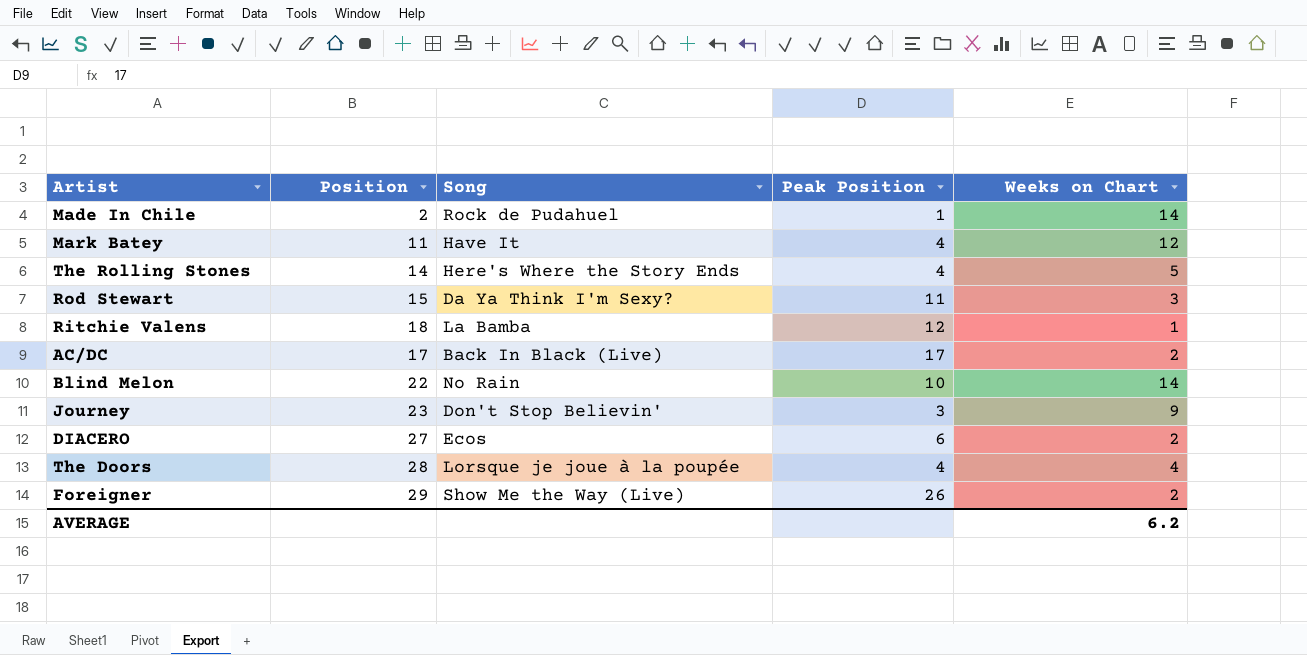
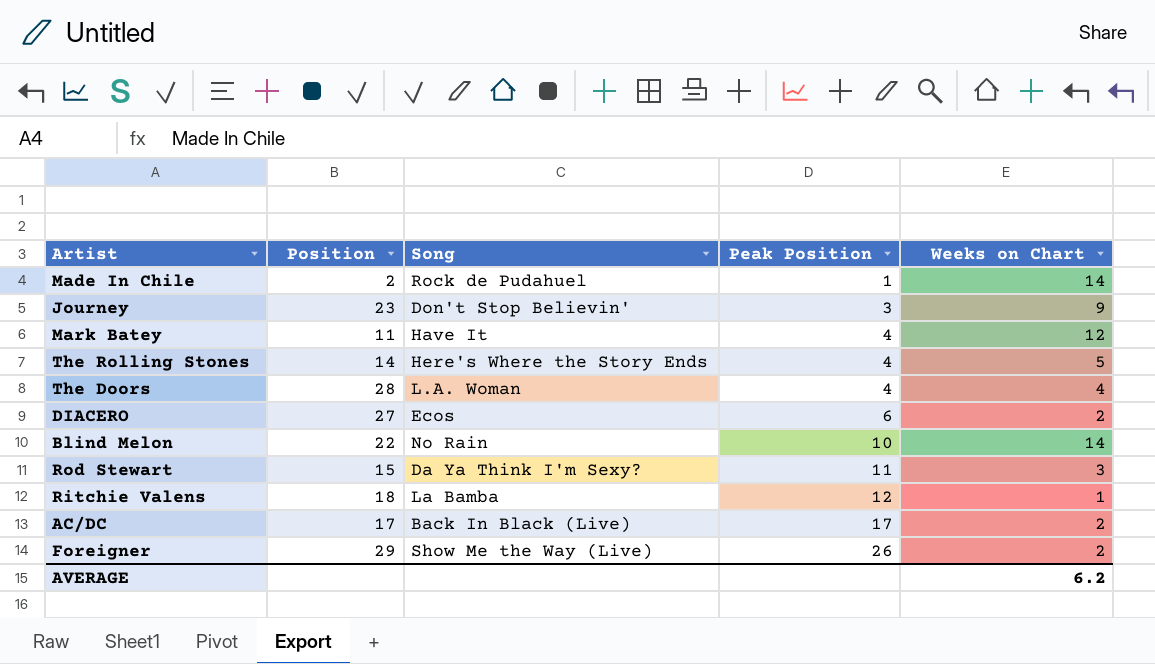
row order: none -> Peak Position ascending
The Doors | Song: Lorsque je joue à la poupée -> L.A. Woman

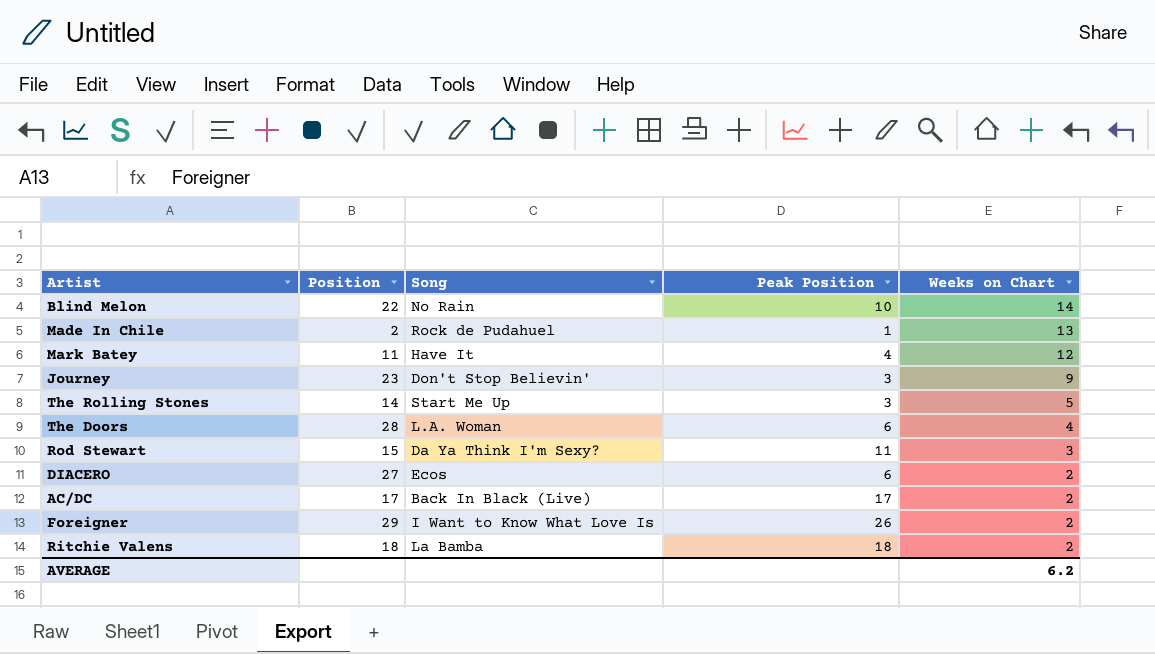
row order: Peak Position ascending -> Weeks on Chart descending
Made In Chile | Weeks on Chart: 14 -> 13
The Rolling Stones | Song: Here's Where the Story Ends -> Start Me Up
The Rolling Stones | Peak Position: 4 -> 3
The Doors | Peak Position: 4 -> 6
Foreigner | Song: Show Me the Way (Live) -> I Want to Know What Love Is
Ritchie Valens | Peak Position: 12 -> 18
Ritchie Valens | Weeks on Chart: 1 -> 2

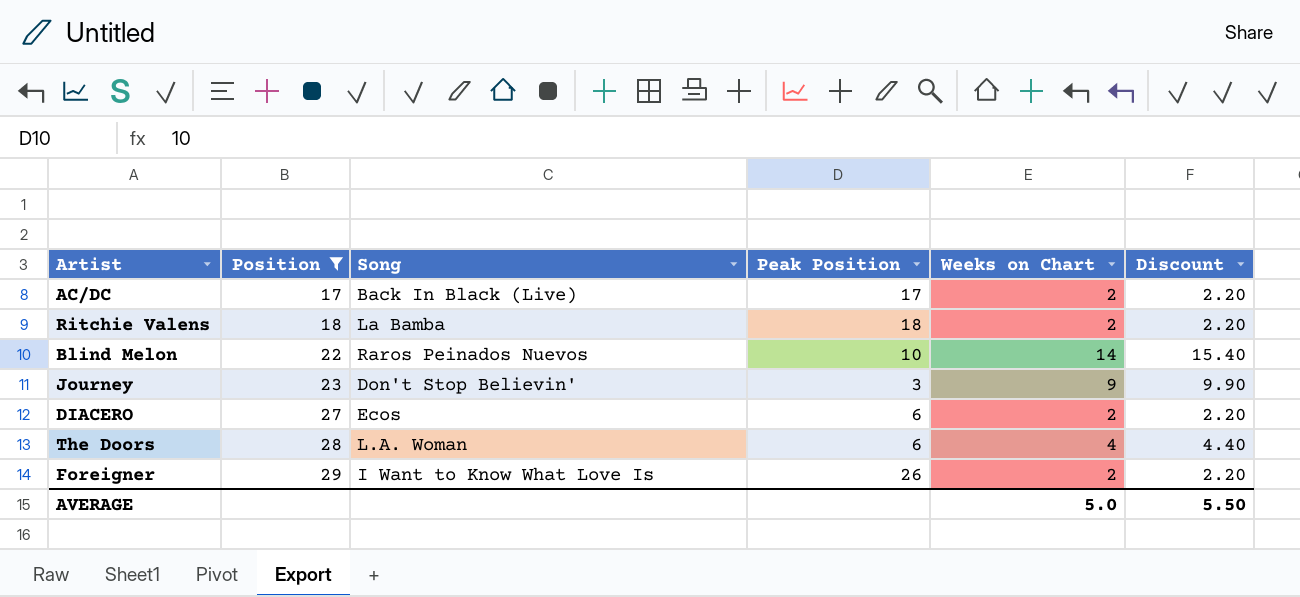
filter: none -> Position >= 17
row order: Weeks on Chart descending -> Position ascending
column Discount | formula: none -> [Weeks on Chart] * 1.1
Blind Melon | Song: No Rain -> Raros Peinados Nuevos
AVERAGE | Weeks on Chart: 6.2 -> 5.0

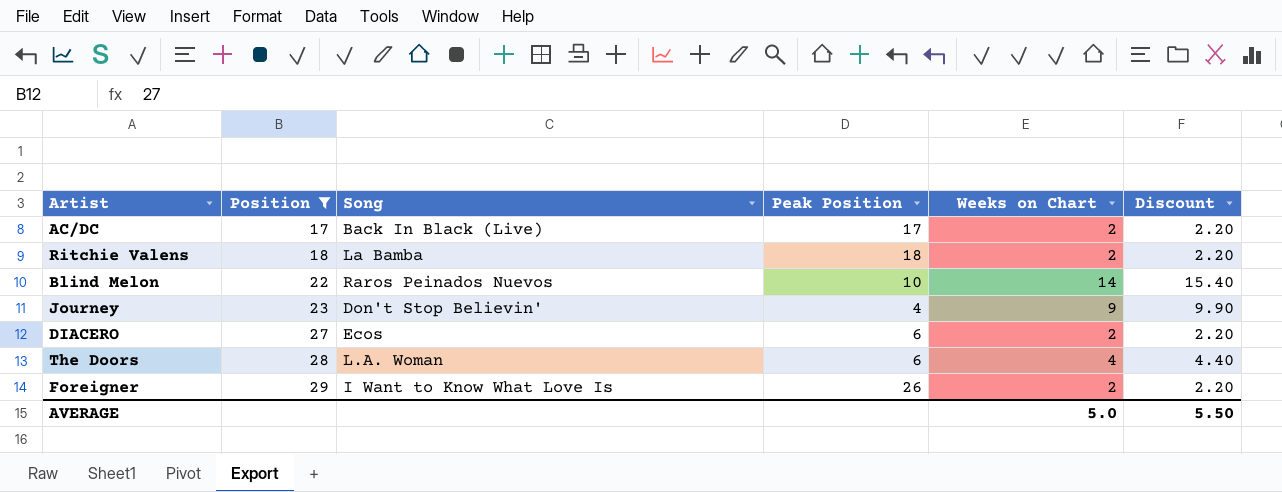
Journey | Peak Position: 3 -> 4

